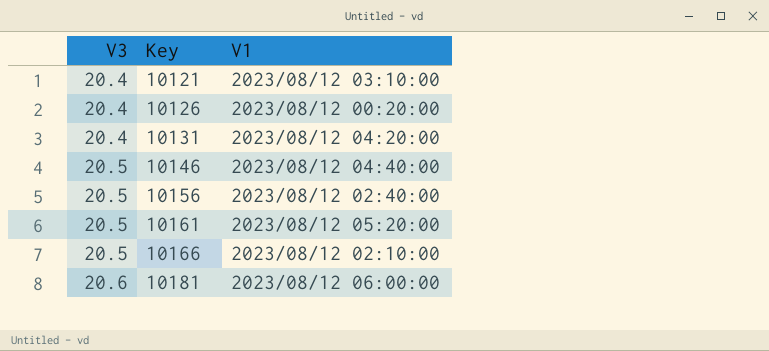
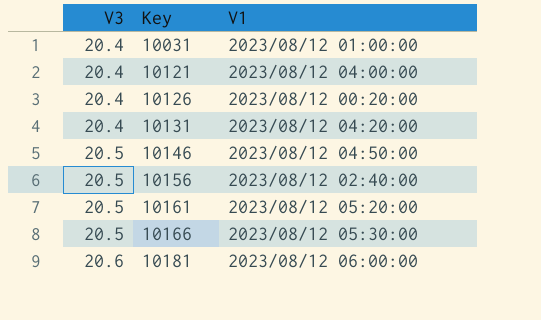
row 10031: none -> 20.4 | 2023/08/12 01:00:00
10121 | V1: 2023/08/12 03:10:00 -> 2023/08/12 04:00:00
10146 | V1: 2023/08/12 04:40:00 -> 2023/08/12 04:50:00
10166 | V1: 2023/08/12 02:10:00 -> 2023/08/12 05:30:00

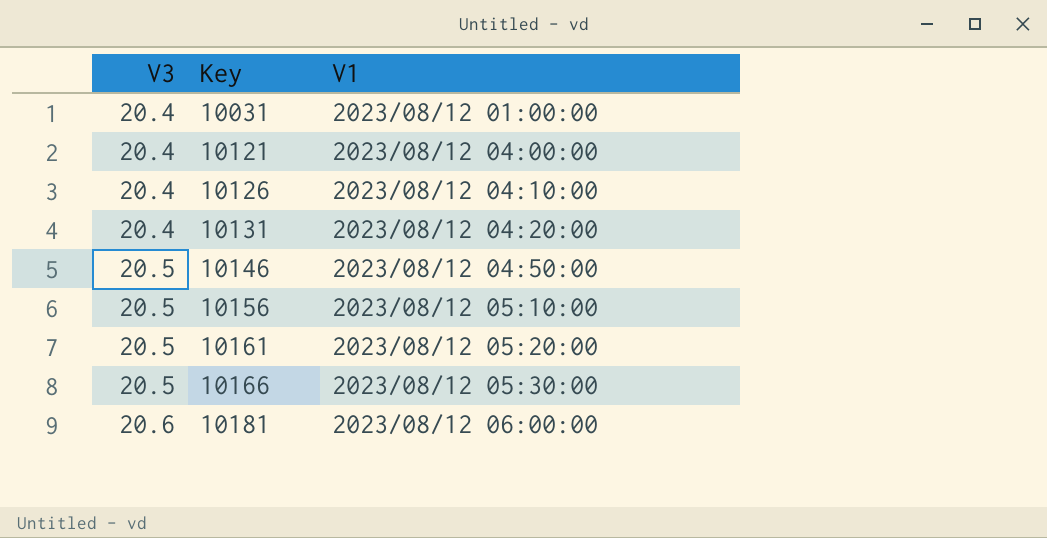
10126 | V1: 2023/08/12 00:20:00 -> 2023/08/12 04:10:00
10156 | V1: 2023/08/12 02:40:00 -> 2023/08/12 05:10:00

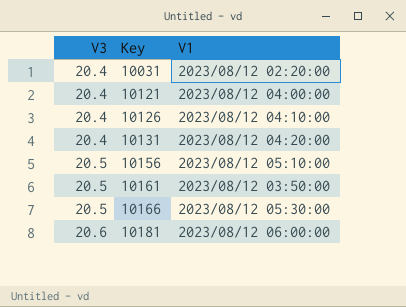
row 10146: 20.5 | 2023/08/12 04:50:00 -> none
10031 | V1: 2023/08/12 01:00:00 -> 2023/08/12 02:20:00
10161 | V1: 2023/08/12 05:20:00 -> 2023/08/12 03:50:00

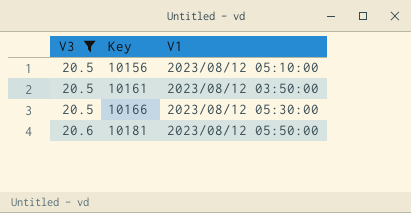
filter: none -> V3 != 20.4
10181 | V1: 2023/08/12 06:00:00 -> 2023/08/12 05:50:00

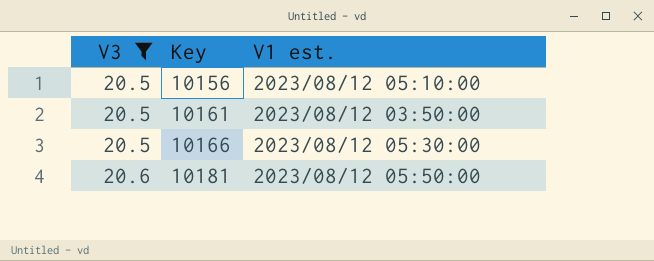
column name: V1 -> V1 est.

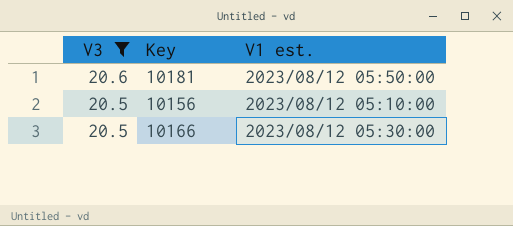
row order: V3 ascending -> V3 descending
row 10161: 20.5 | 2023/08/12 03:50:00 -> none

